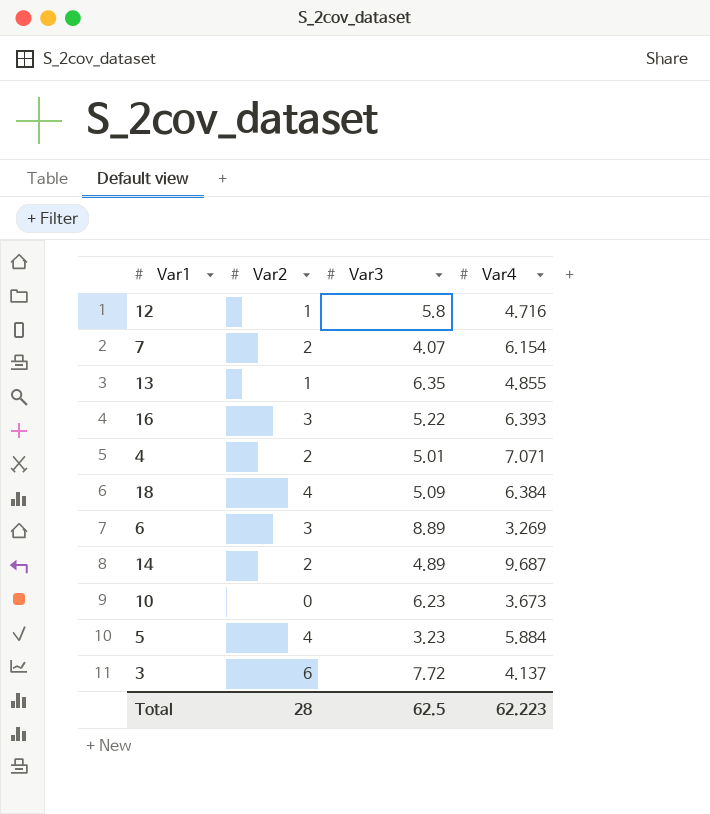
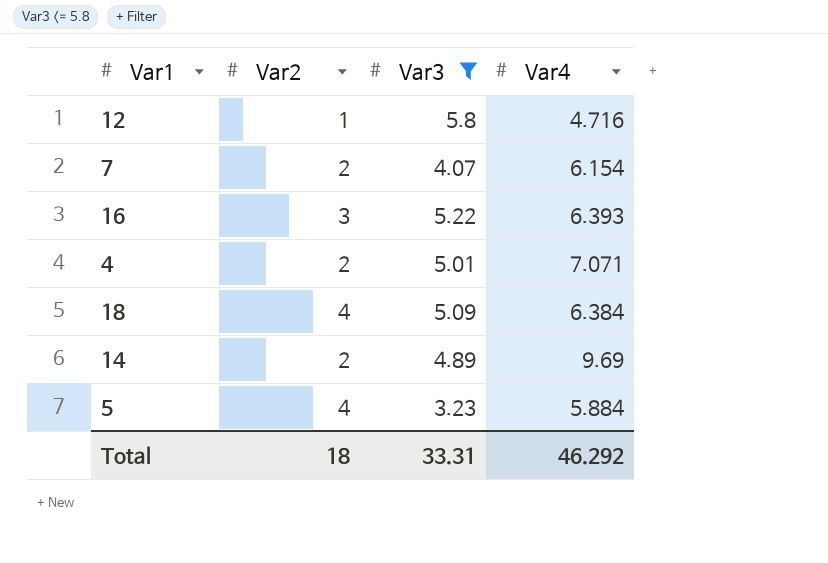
filter: none -> Var3 <= 5.8
14 | Var4: 9.687 -> 9.69
Total | Var2: 28 -> 18
Total | Var3: 62.5 -> 33.31
Total | Var4: 62.223 -> 46.292

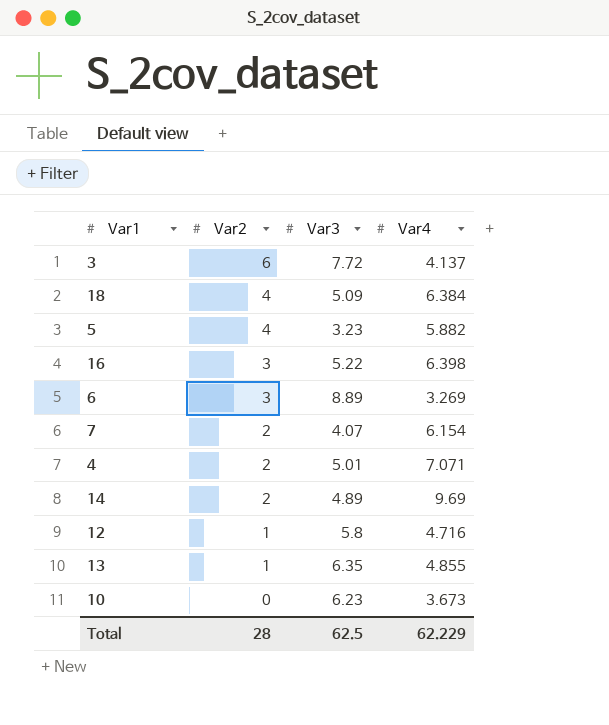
filter: Var3 <= 5.8 -> none
row order: none -> Var2 descending
5 | Var4: 5.884 -> 5.882
16 | Var4: 6.393 -> 6.398
Total | Var2: 18 -> 28
Total | Var3: 33.31 -> 62.5
Total | Var4: 46.292 -> 62.229

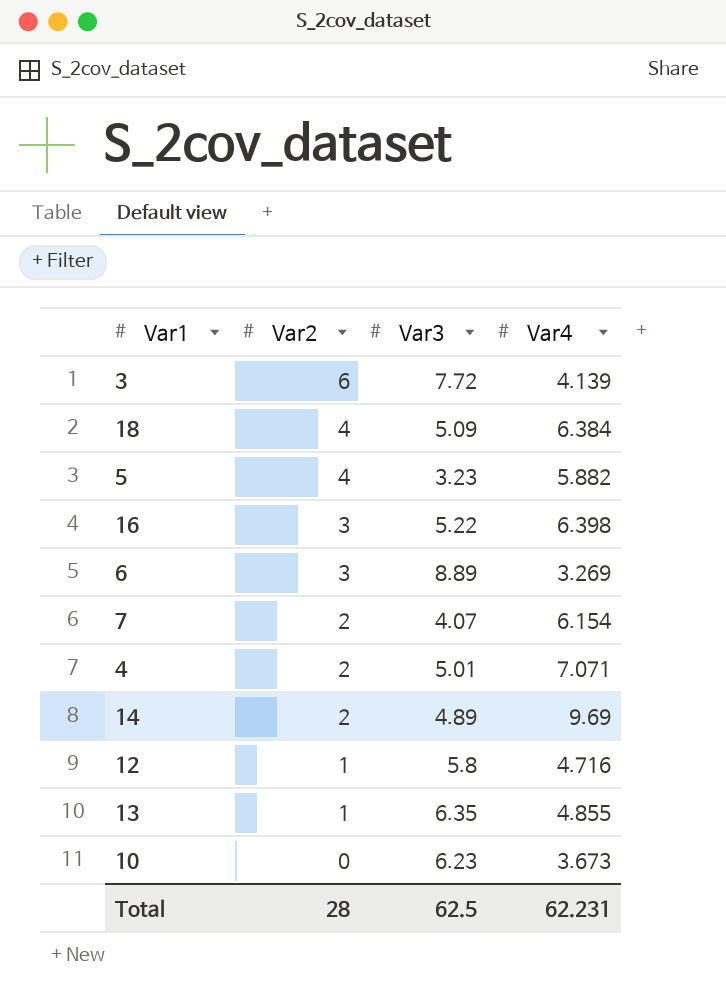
3 | Var4: 4.137 -> 4.139
Total | Var4: 62.229 -> 62.231

